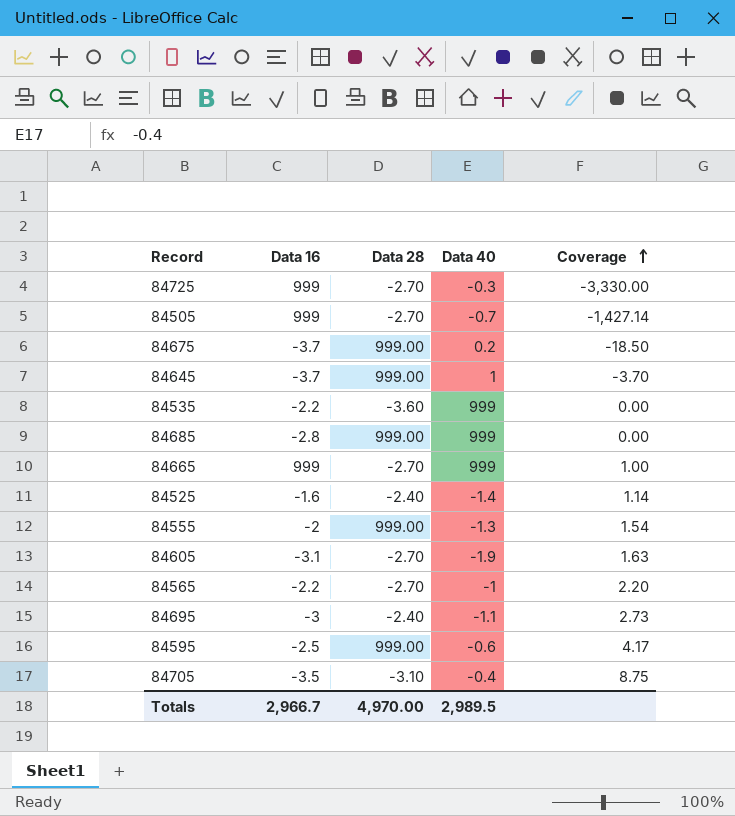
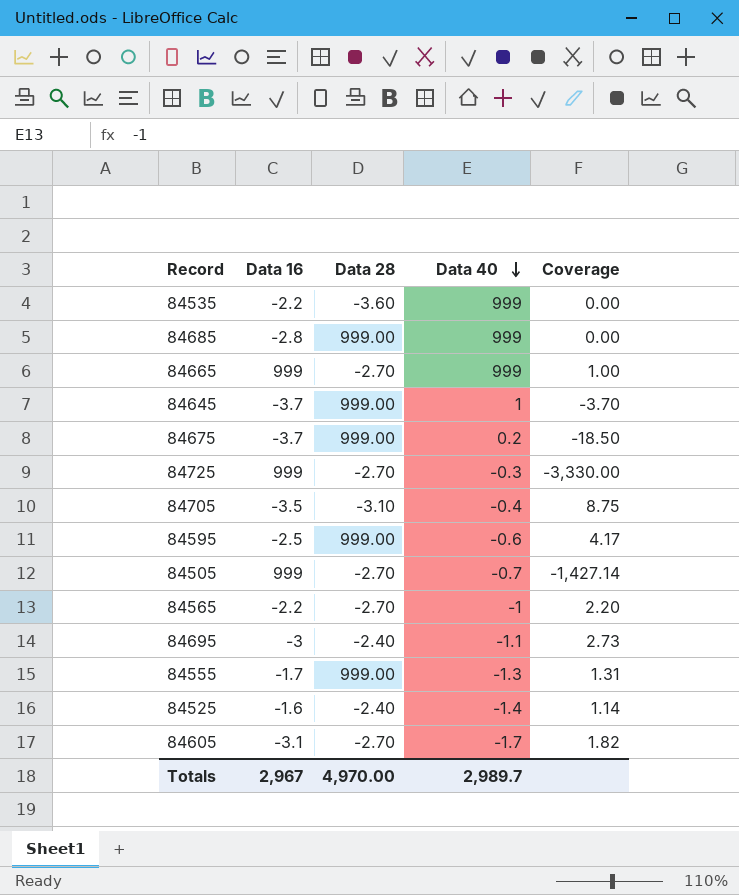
row order: Coverage ascending -> Data 40 descending
84555 | Data 16: -2 -> -1.7
84555 | Coverage: 1.54 -> 1.31
84605 | Data 40: -1.9 -> -1.7
84605 | Coverage: 1.63 -> 1.82
Totals | Data 16: 2,966.7 -> 2,967
Totals | Data 40: 2,989.5 -> 2,989.7

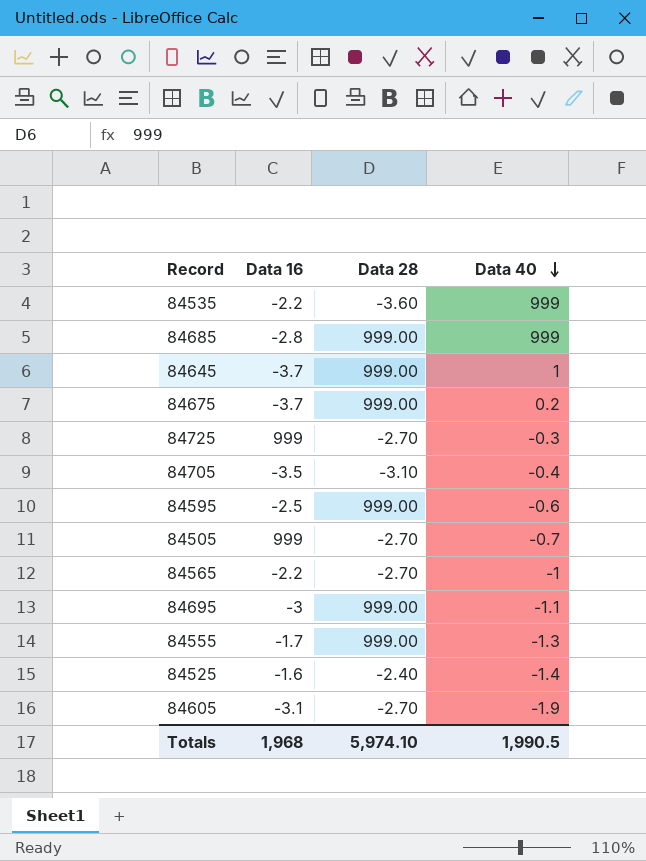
column Coverage | formula: [Data 16] / [Data 40] -> none
row 84665: 999 | -2.70 | 999 | 1.00 -> none
84695 | Data 28: -2.40 -> 999.00
84605 | Data 40: -1.7 -> -1.9
Totals | Data 16: 2,967 -> 1,968
Totals | Data 28: 4,970.00 -> 5,974.10
Totals | Data 40: 2,989.7 -> 1,990.5

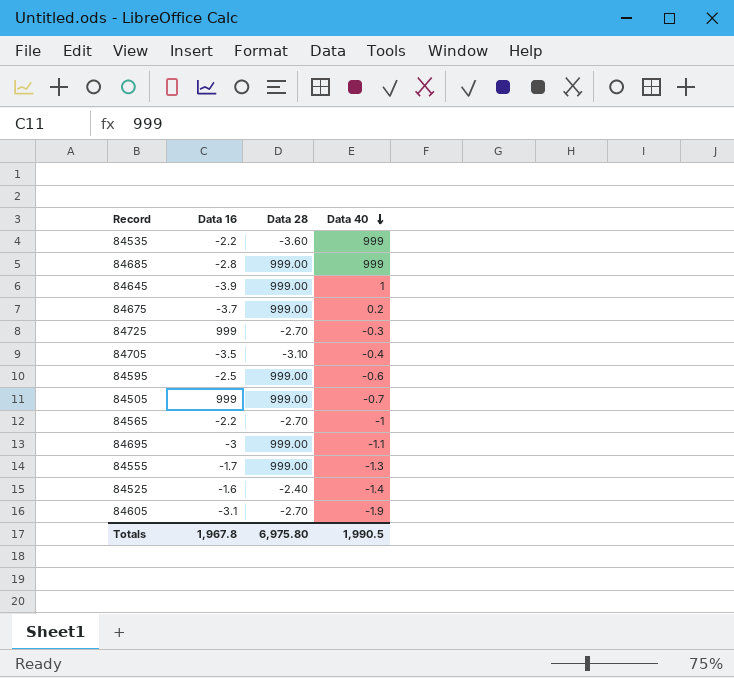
84645 | Data 16: -3.7 -> -3.9
84505 | Data 28: -2.70 -> 999.00
Totals | Data 16: 1,968 -> 1,967.8
Totals | Data 28: 5,974.10 -> 6,975.80

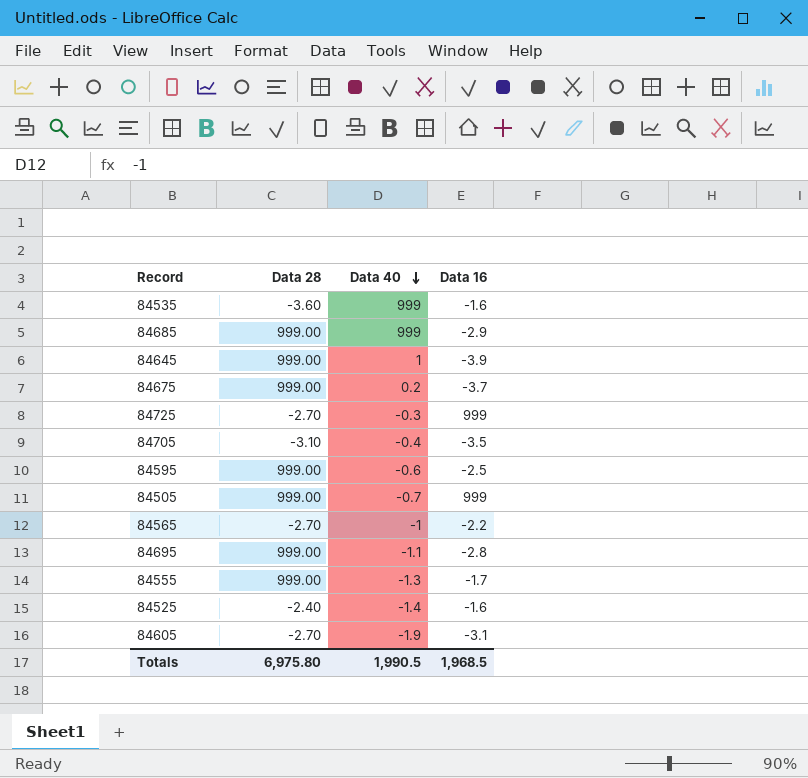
column Data 16 | position: 2 -> 4
84535 | Data 16: -2.2 -> -1.6
84685 | Data 16: -2.8 -> -2.9
84695 | Data 16: -3 -> -2.8
Totals | Data 16: 1,967.8 -> 1,968.5

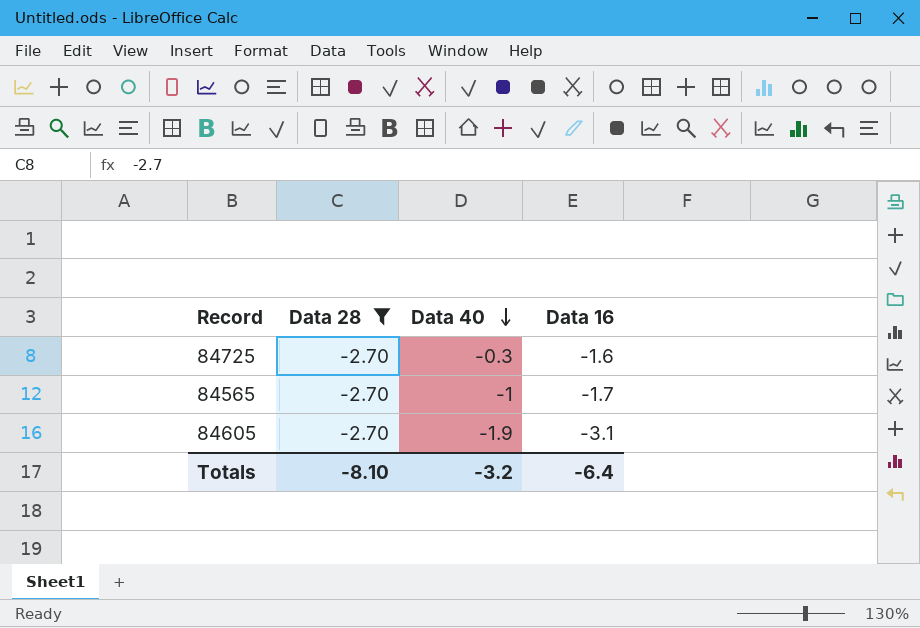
filter: none -> Data 28 = -2.70
84725 | Data 16: 999 -> -1.6
84565 | Data 16: -2.2 -> -1.7
Totals | Data 28: 6,975.80 -> -8.10
Totals | Data 40: 1,990.5 -> -3.2
Totals | Data 16: 1,968.5 -> -6.4

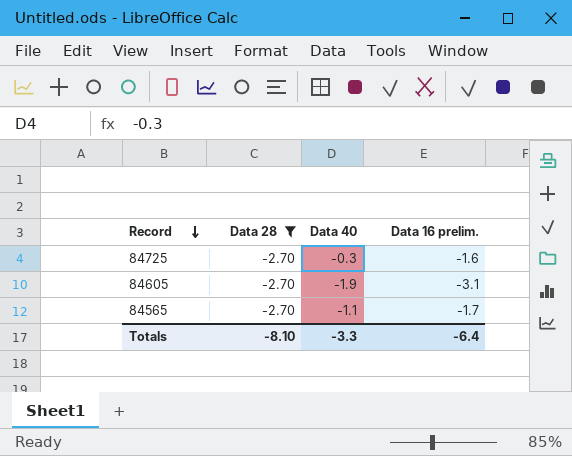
row order: Data 40 descending -> Record descending
column name: Data 16 -> Data 16 prelim.
84565 | Data 40: -1 -> -1.1
Totals | Data 40: -3.2 -> -3.3

